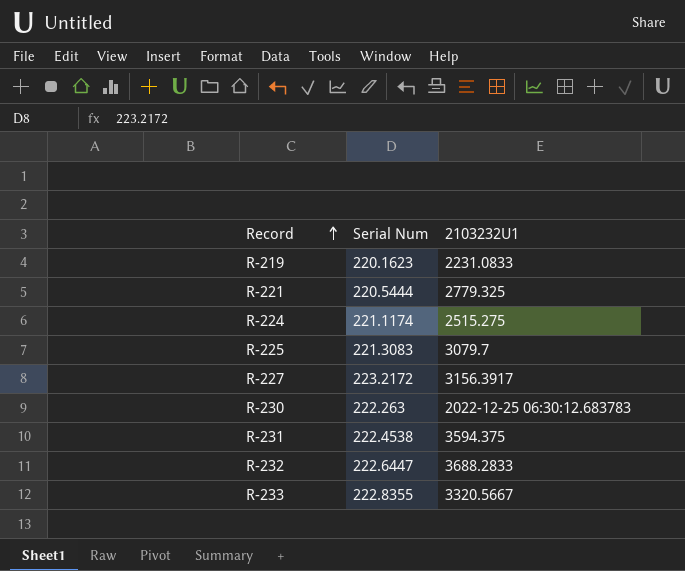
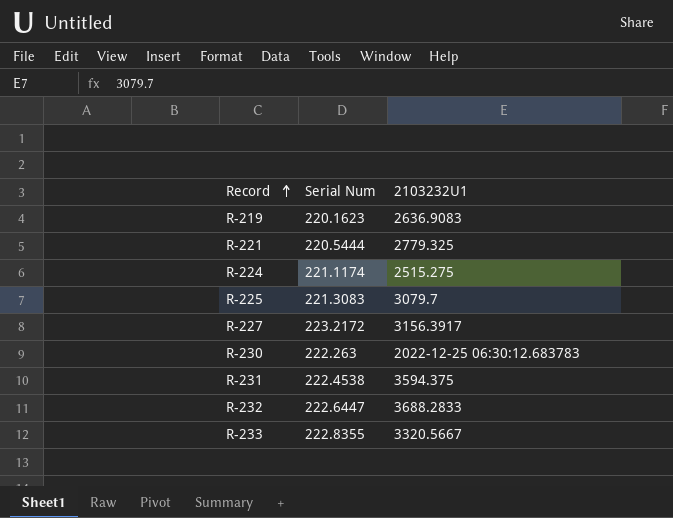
R-219 | 2103232U1: 2231.0833 -> 2636.9083

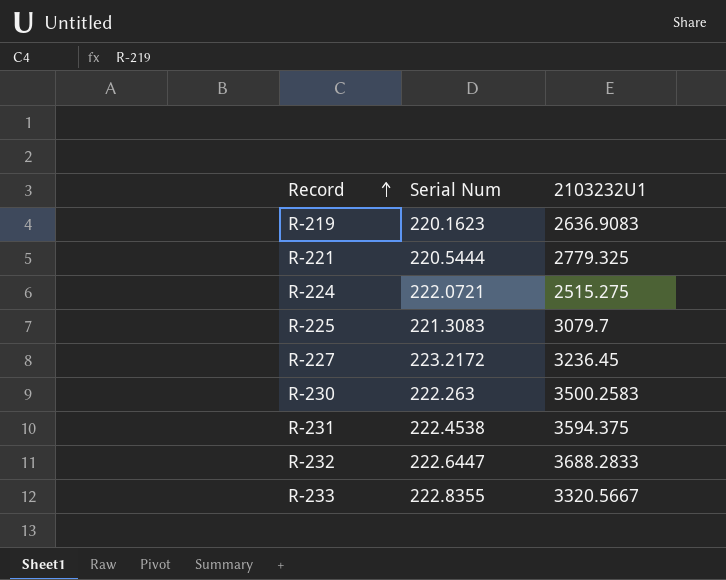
R-224 | Serial Num: 221.1174 -> 222.0721
R-227 | 2103232U1: 3156.3917 -> 3236.45
R-230 | 2103232U1: 2022-12-25 06:30:12.683783 -> 3500.2583

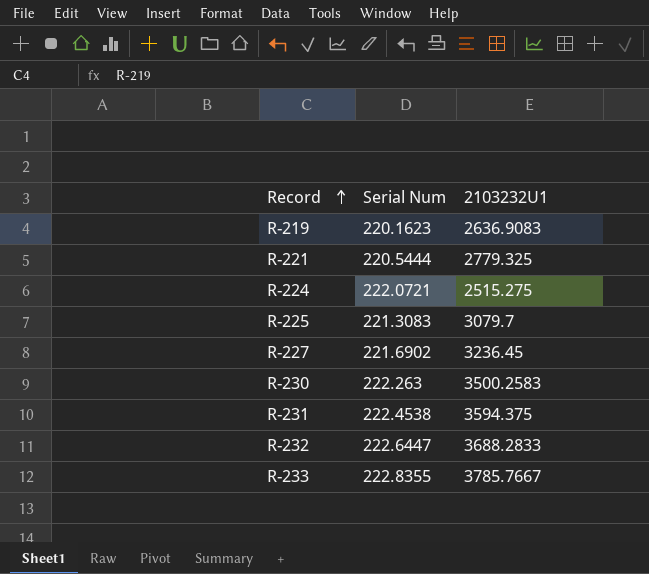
R-227 | Serial Num: 223.2172 -> 221.6902
R-233 | 2103232U1: 3320.5667 -> 3785.7667

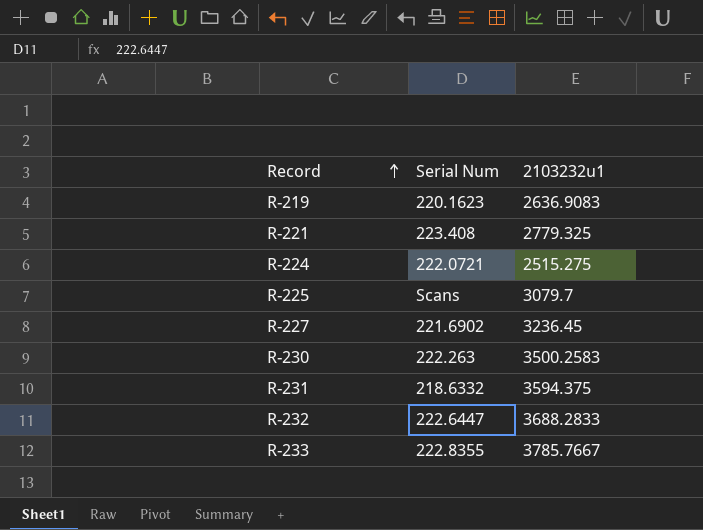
column name: 2103232U1 -> 2103232u1
R-221 | Serial Num: 220.5444 -> 223.408
R-225 | Serial Num: 221.3083 -> Scans
R-231 | Serial Num: 222.4538 -> 218.6332

